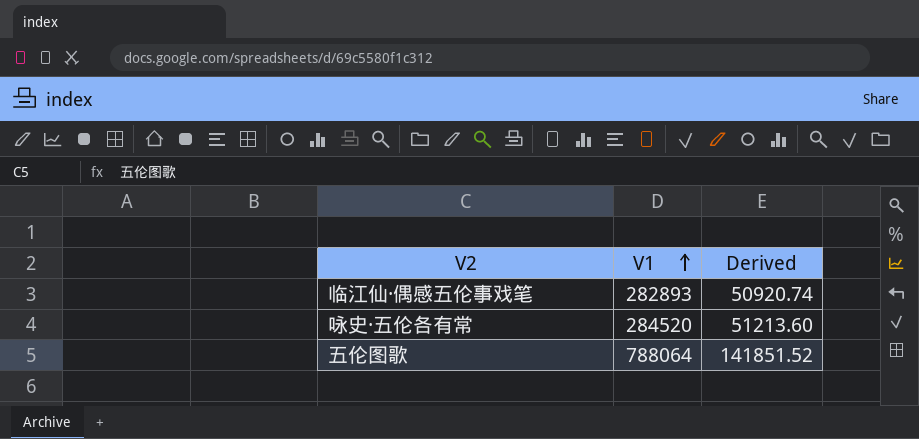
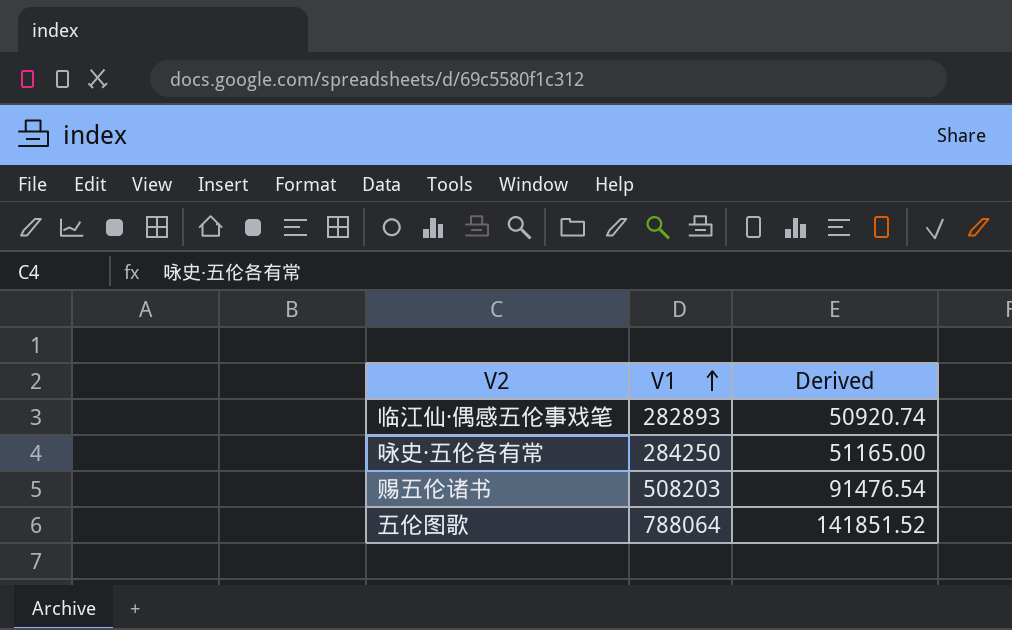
咏史·五伦各有常 | V1: 284520 -> 284250
咏史·五伦各有常 | Derived: 51213.60 -> 51165.00
row 赐五伦诸书: none -> 508203 | 91476.54

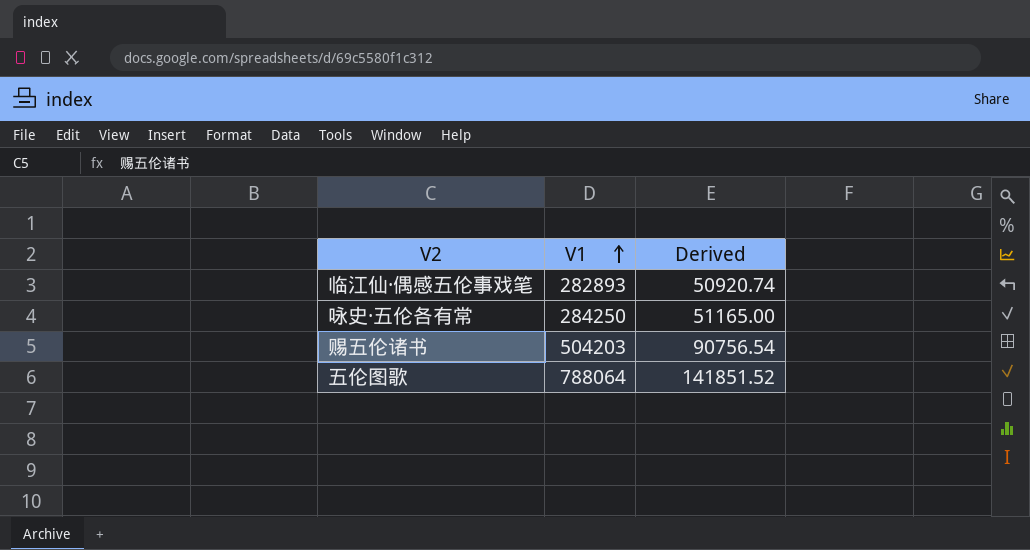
赐五伦诸书 | V1: 508203 -> 504203
赐五伦诸书 | Derived: 91476.54 -> 90756.54

